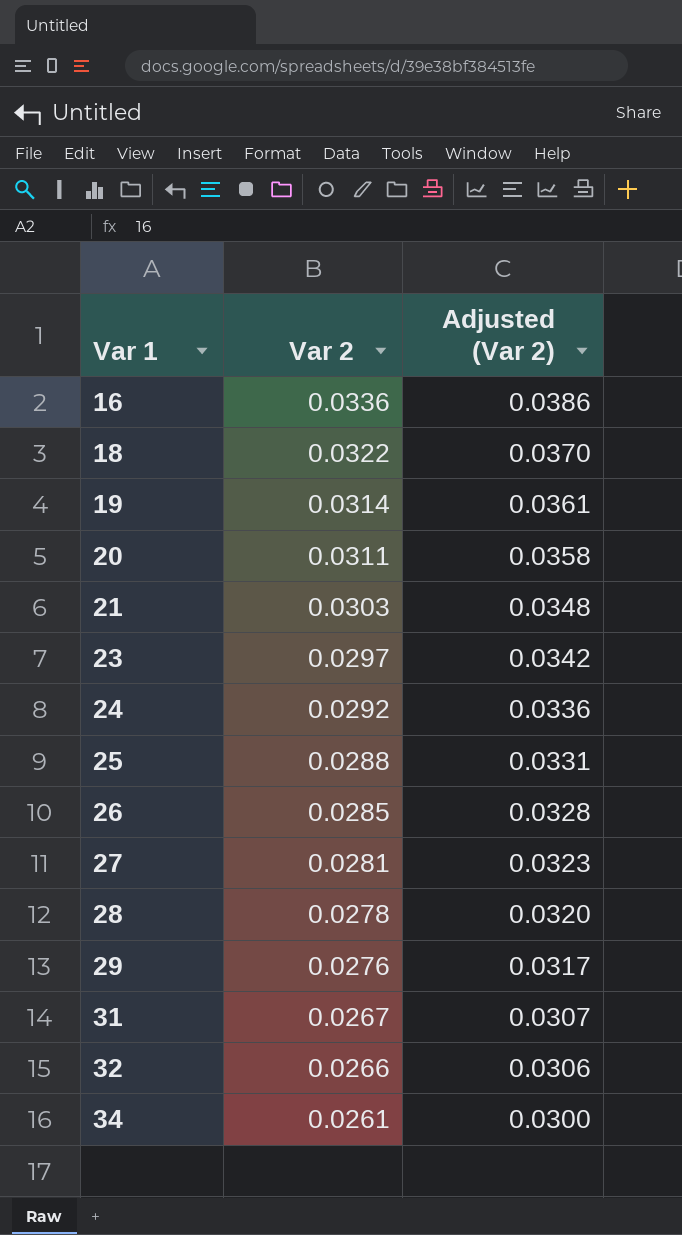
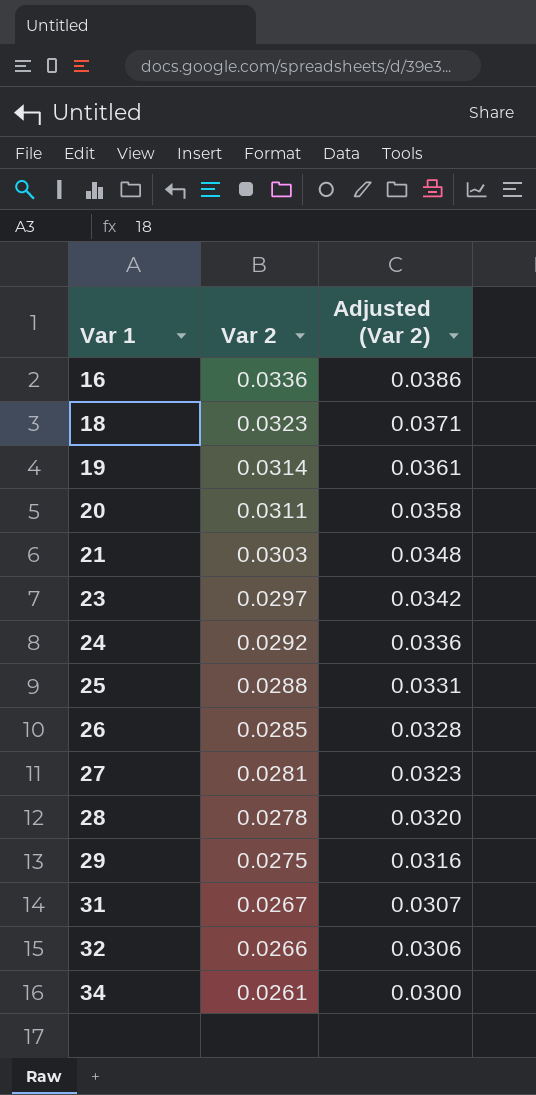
18 | Var 2: 0.0322 -> 0.0323
18 | Adjusted (Var 2): 0.0370 -> 0.0371
29 | Var 2: 0.0276 -> 0.0275
29 | Adjusted (Var 2): 0.0317 -> 0.0316

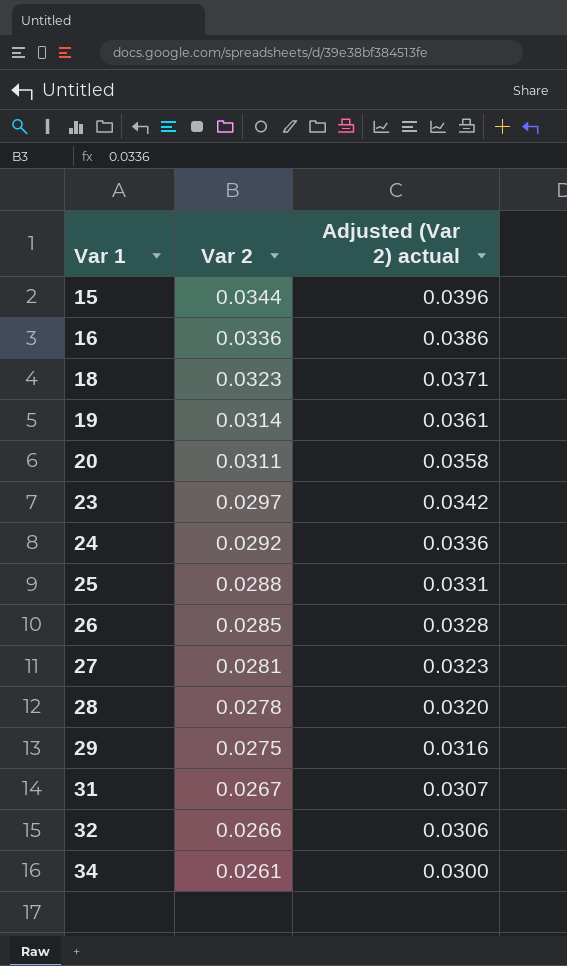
column name: Adjusted (Var 2) -> Adjusted (Var 2) actual
row 21: 0.0303 | 0.0348 -> none
row 15: none -> 0.0344 | 0.0396

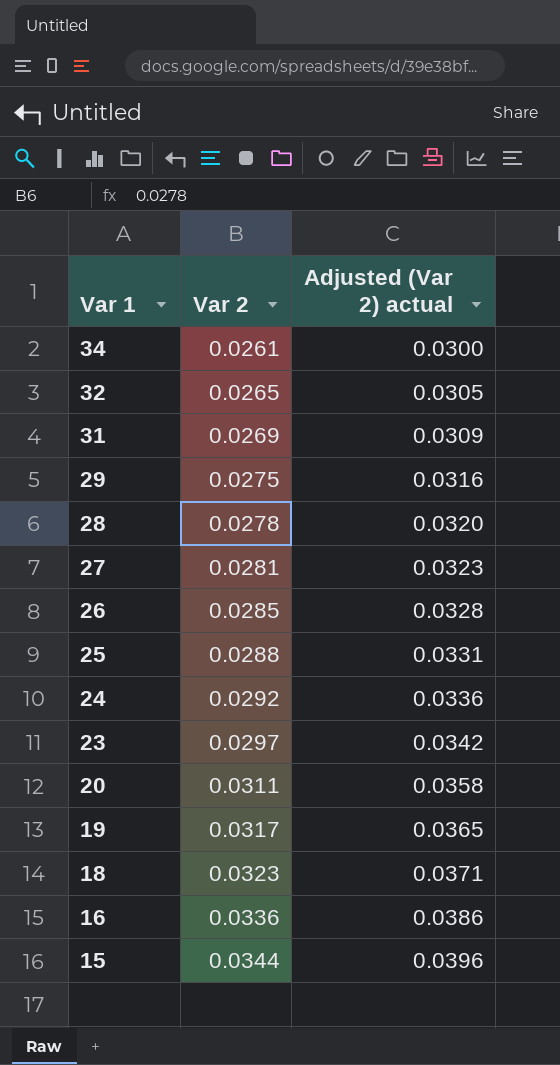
row order: Var 1 ascending -> Var 1 descending
32 | Var 2: 0.0266 -> 0.0265
32 | Adjusted (Var 2) actual: 0.0306 -> 0.0305
31 | Var 2: 0.0267 -> 0.0269
31 | Adjusted (Var 2) actual: 0.0307 -> 0.0309
19 | Var 2: 0.0314 -> 0.0317
19 | Adjusted (Var 2) actual: 0.0361 -> 0.0365

